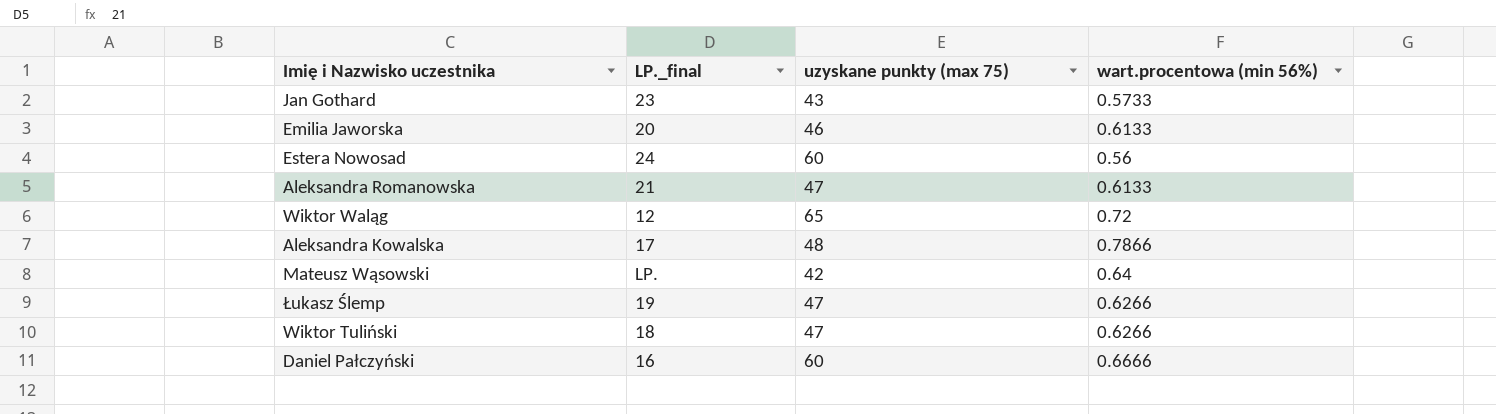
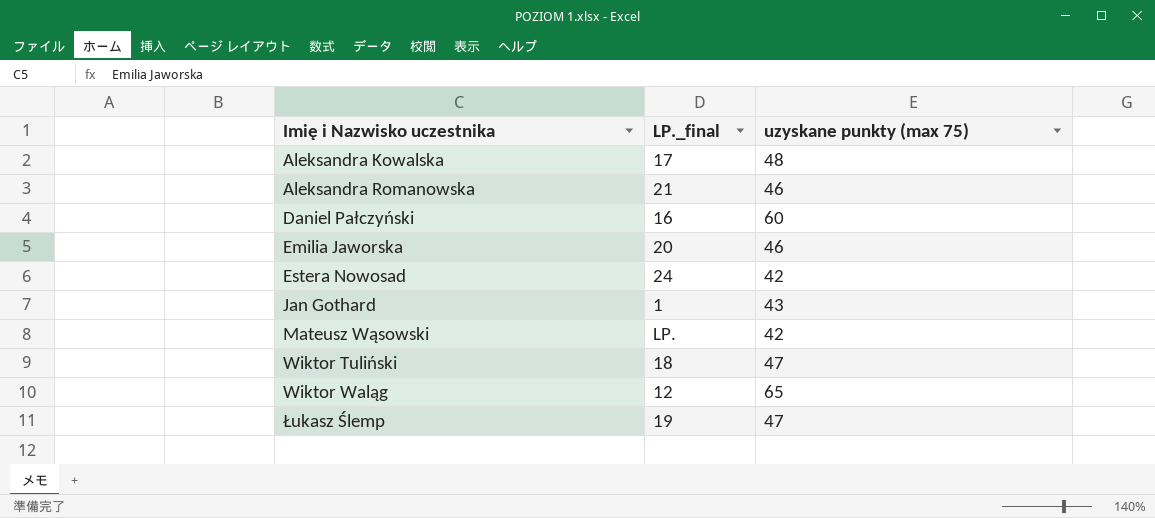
row order: none -> Imię i Nazwisko uczestnika ascending
column wart.procentowa (min 56%) | position: 4 -> none
Aleksandra Romanowska | uzyskane punkty (max 75): 47 -> 46
Estera Nowosad | uzyskane punkty (max 75): 60 -> 42
Jan Gothard | LP._final: 23 -> 1

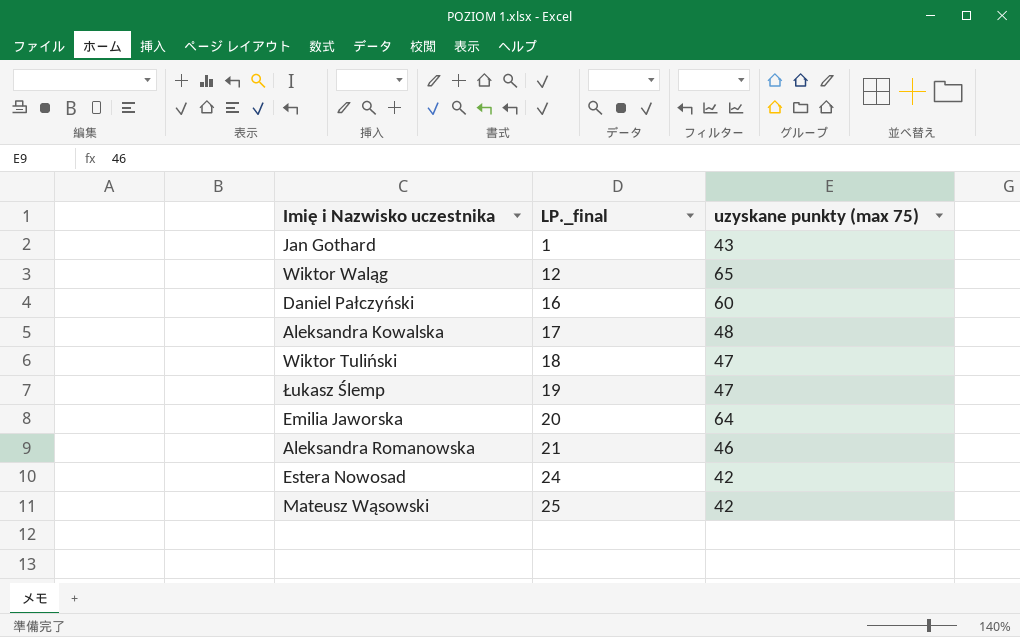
row order: Imię i Nazwisko uczestnika ascending -> LP._final ascending
Emilia Jaworska | uzyskane punkty (max 75): 46 -> 64
Mateusz Wąsowski | LP._final: LP. -> 25

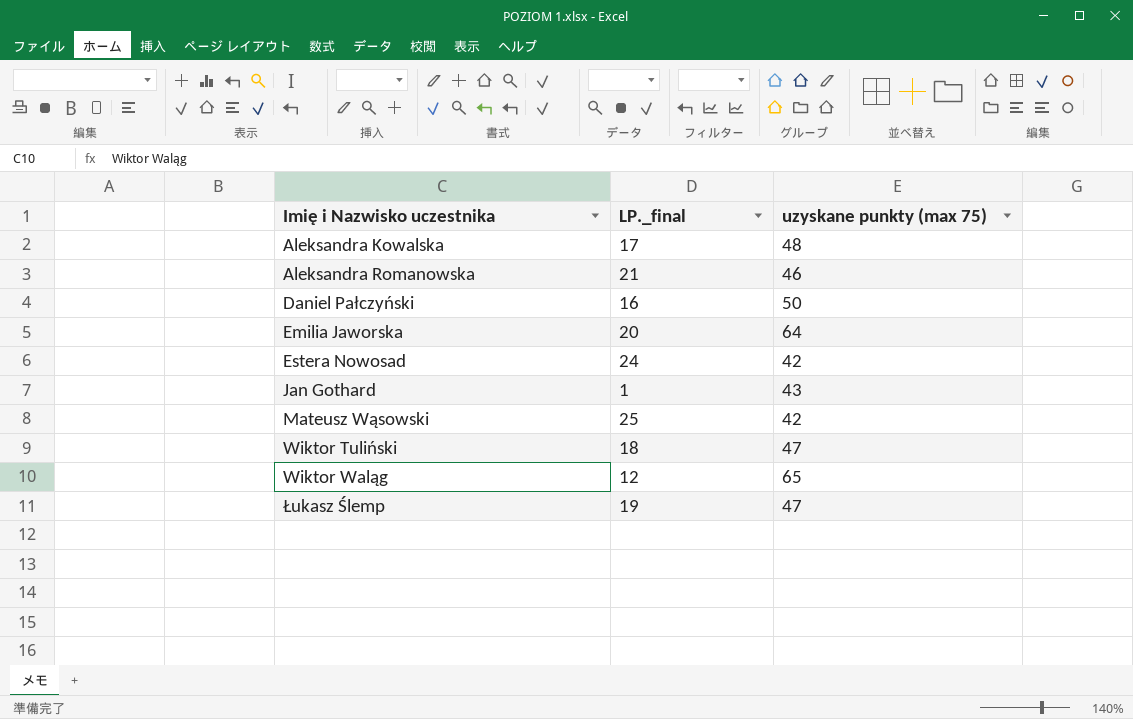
row order: LP._final ascending -> Imię i Nazwisko uczestnika ascending
Daniel Pałczyński | uzyskane punkty (max 75): 60 -> 50

